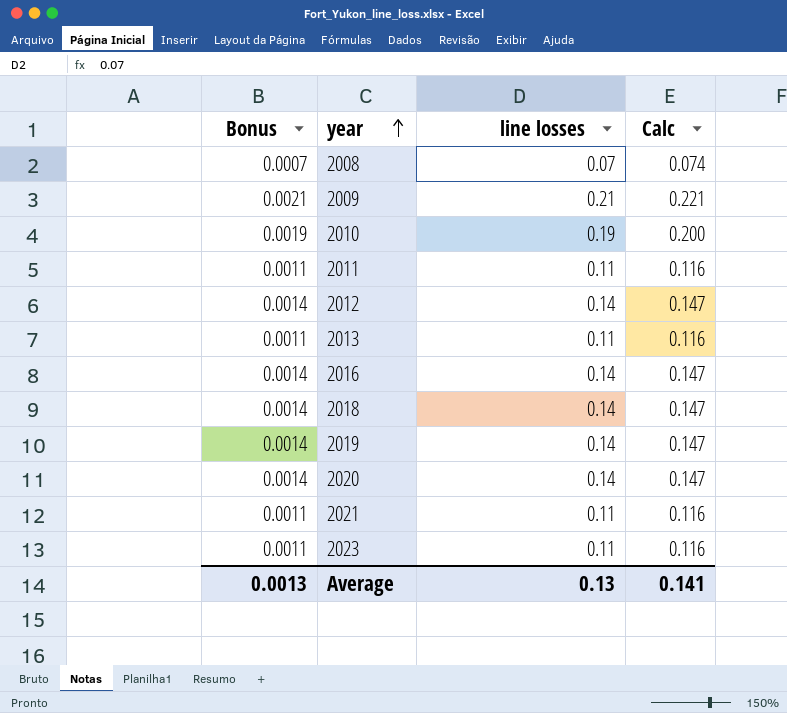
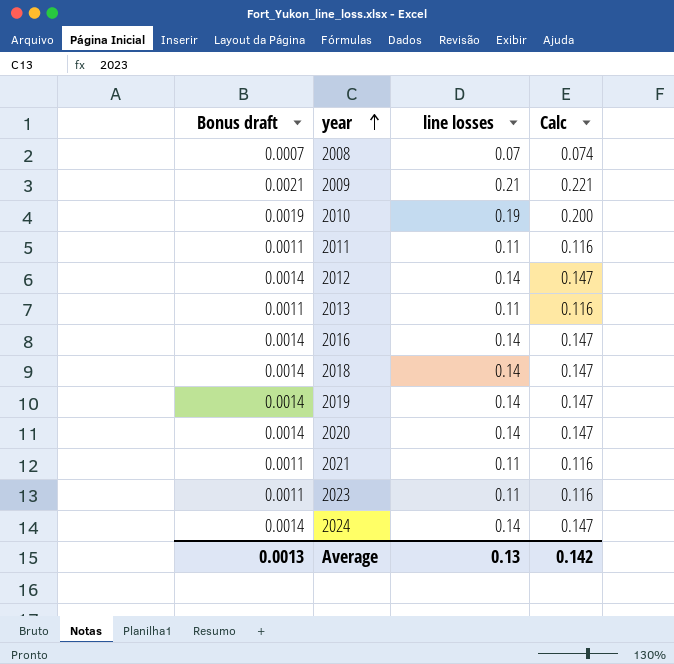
column name: Bonus -> Bonus draft
row 2024: none -> 0.0014 | 0.14 | 0.147
Average | Calc: 0.141 -> 0.142

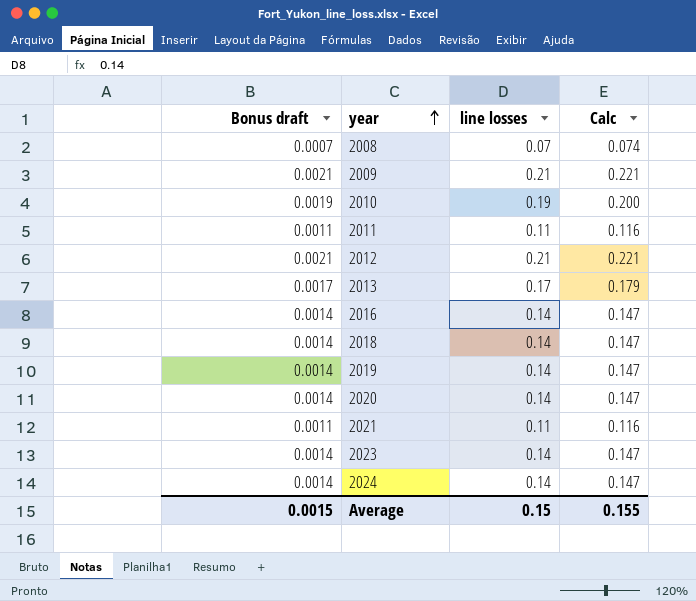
2012 | Bonus draft: 0.0014 -> 0.0021
2012 | line losses: 0.14 -> 0.21
2012 | Calc: 0.147 -> 0.221
2013 | Bonus draft: 0.0011 -> 0.0017
2013 | line losses: 0.11 -> 0.17
2013 | Calc: 0.116 -> 0.179
2023 | Bonus draft: 0.0011 -> 0.0014
2023 | line losses: 0.11 -> 0.14
2023 | Calc: 0.116 -> 0.147
Average | Bonus draft: 0.0013 -> 0.0015
Average | line losses: 0.13 -> 0.15
Average | Calc: 0.142 -> 0.155

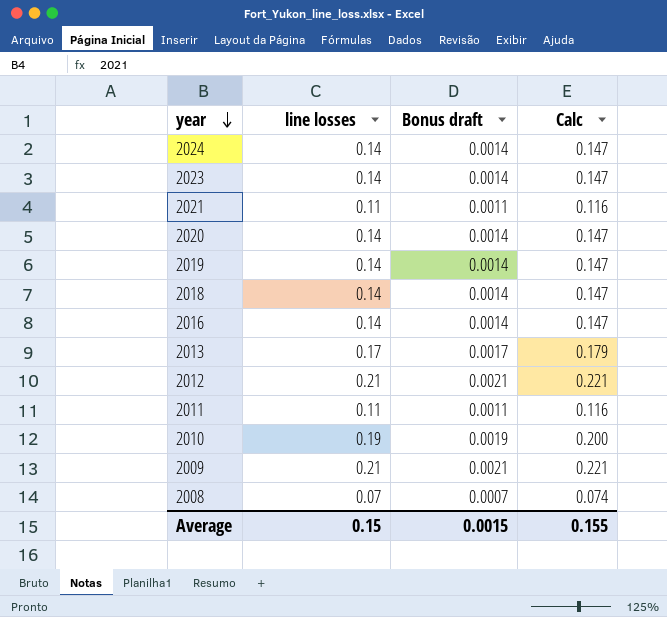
row order: year ascending -> year descending
column Bonus draft | position: 1 -> 3

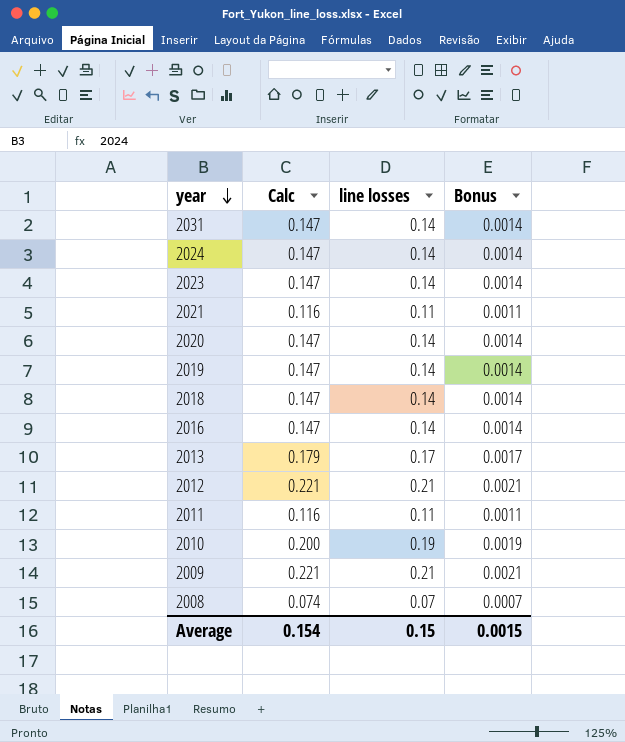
column Calc | position: 4 -> 2
column name: Bonus draft -> Bonus
row 2031: none -> 0.147 | 0.14 | 0.0014
Average | Calc: 0.155 -> 0.154

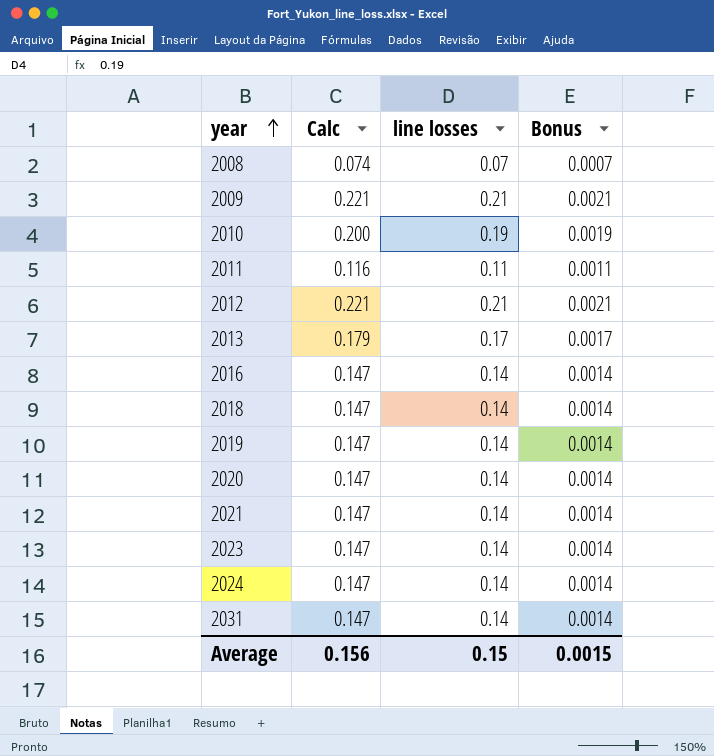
row order: year descending -> year ascending
2021 | Calc: 0.116 -> 0.147
2021 | line losses: 0.11 -> 0.14
2021 | Bonus: 0.0011 -> 0.0014
Average | Calc: 0.154 -> 0.156

